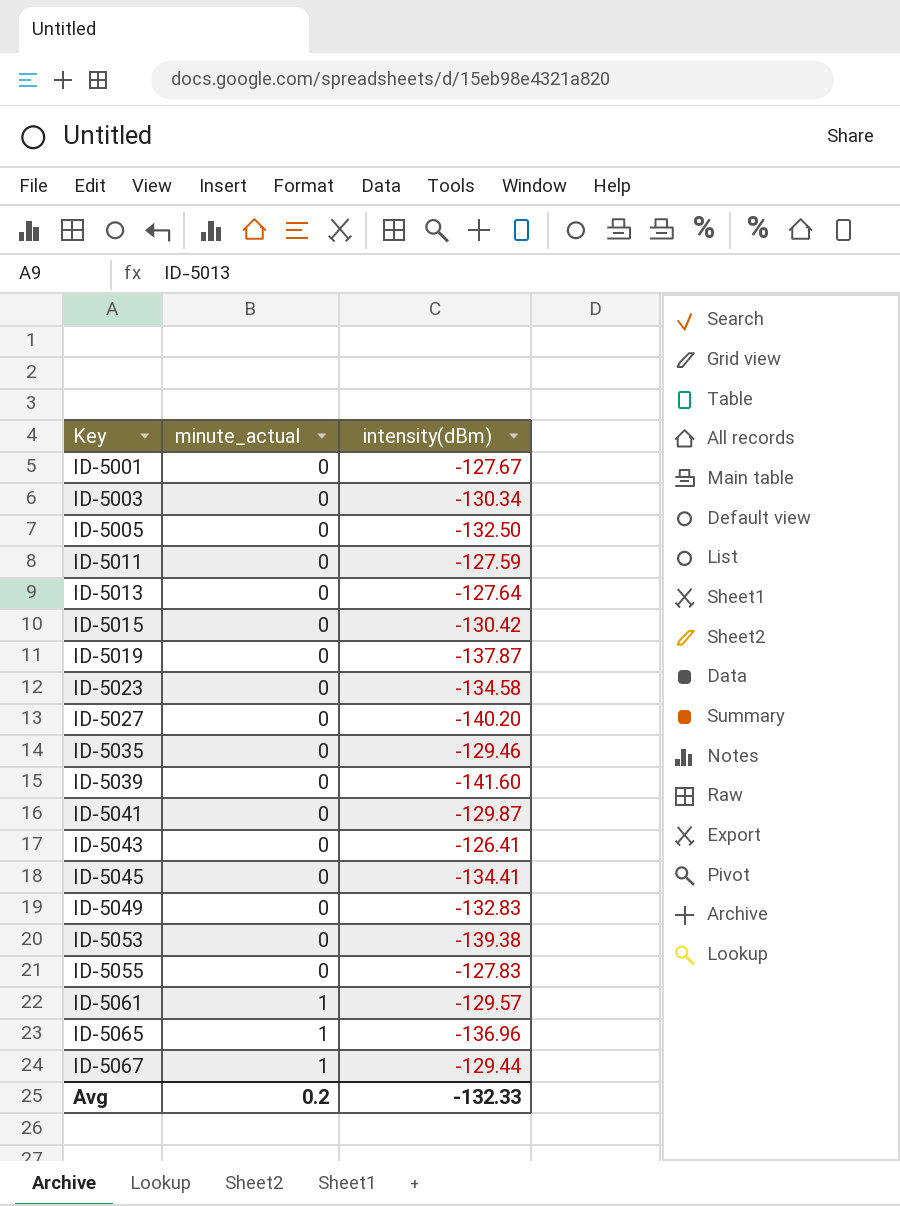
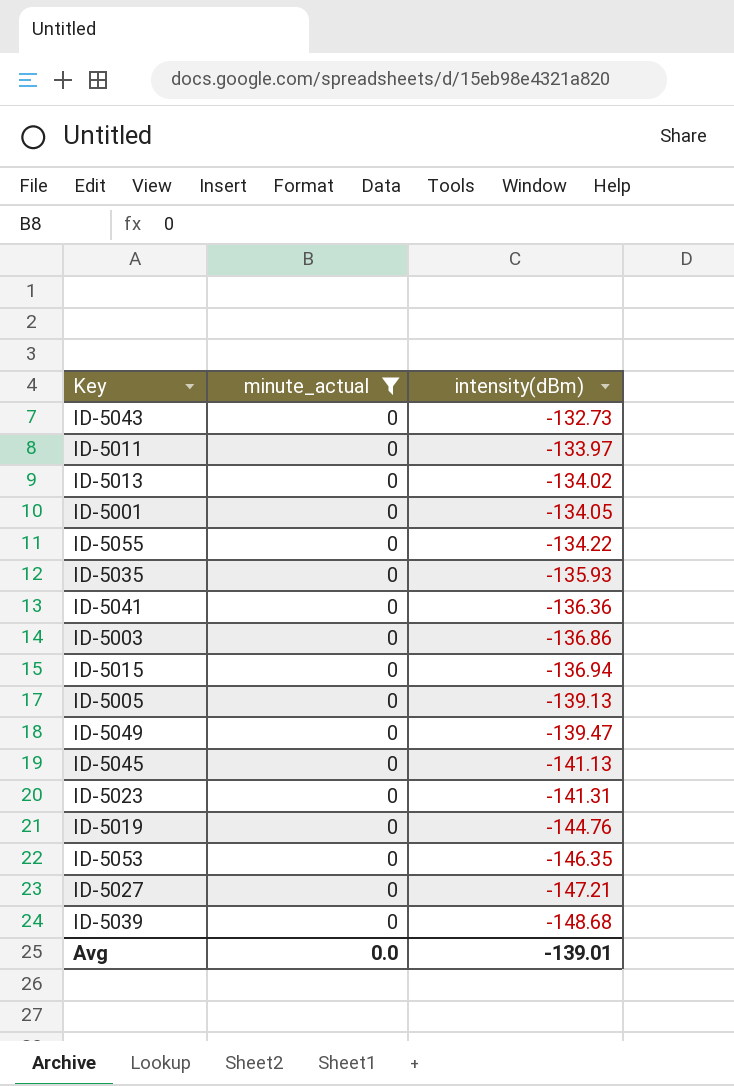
filter: none -> minute_actual = 0
row order: Key ascending -> intensity(dBm) descending
ID-5043 | intensity(dBm): -126.41 -> -132.73
ID-5011 | intensity(dBm): -127.59 -> -133.97
ID-5013 | intensity(dBm): -127.64 -> -134.02
ID-5001 | intensity(dBm): -127.67 -> -134.05
ID-5055 | intensity(dBm): -127.83 -> -134.22
ID-5035 | intensity(dBm): -129.46 -> -135.93
ID-5041 | intensity(dBm): -129.87 -> -136.36
ID-5003 | intensity(dBm): -130.34 -> -136.86
ID-5015 | intensity(dBm): -130.42 -> -136.94
ID-5005 | intensity(dBm): -132.50 -> -139.13
ID-5049 | intensity(dBm): -132.83 -> -139.47
ID-5045 | intensity(dBm): -134.41 -> -141.13
ID-5023 | intensity(dBm): -134.58 -> -141.31
ID-5019 | intensity(dBm): -137.87 -> -144.76
ID-5053 | intensity(dBm): -139.38 -> -146.35
ID-5027 | intensity(dBm): -140.20 -> -147.21
ID-5039 | intensity(dBm): -141.60 -> -148.68
Avg | minute_actual: 0.2 -> 0.0
Avg | intensity(dBm): -132.33 -> -139.01

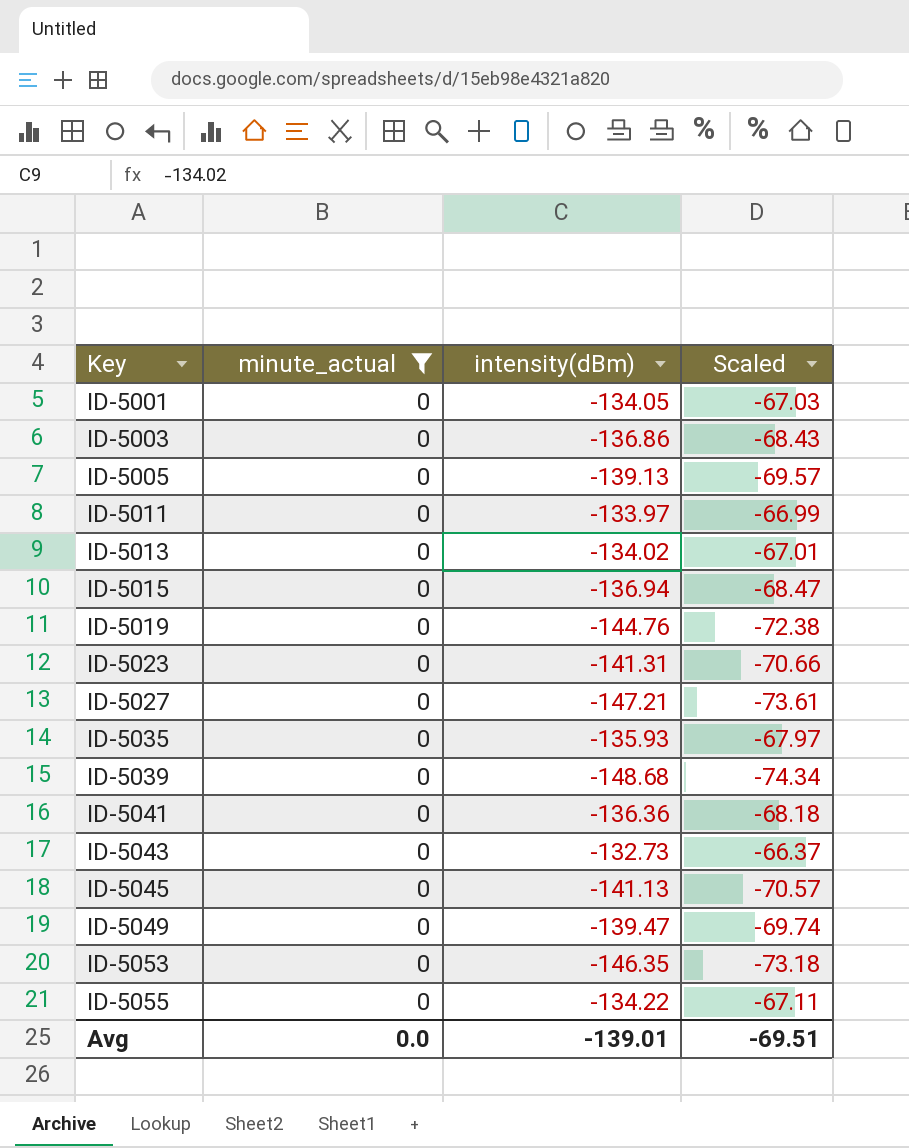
row order: intensity(dBm) descending -> Key ascending
column Scaled | formula: none -> [intensity(dBm)] * 0.5

